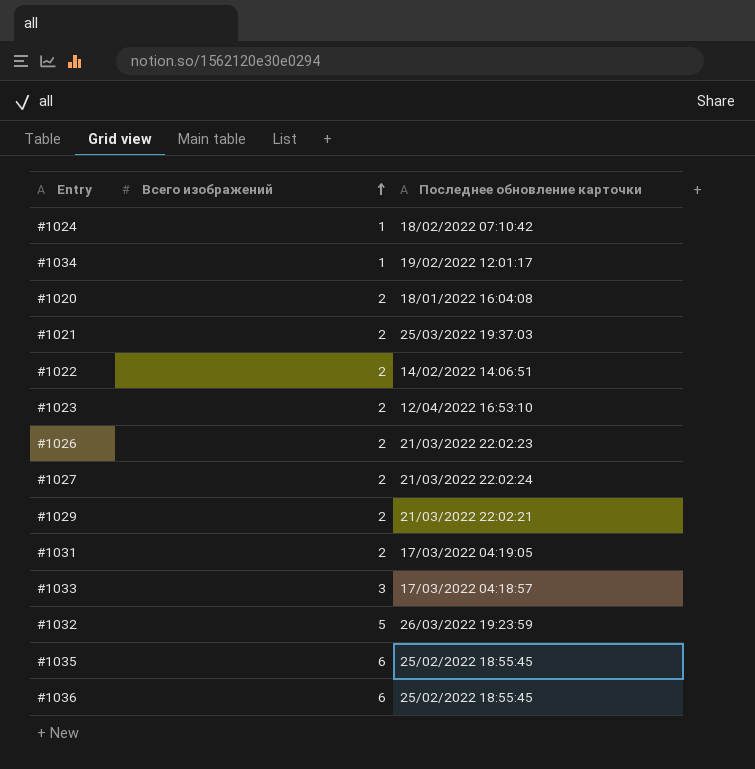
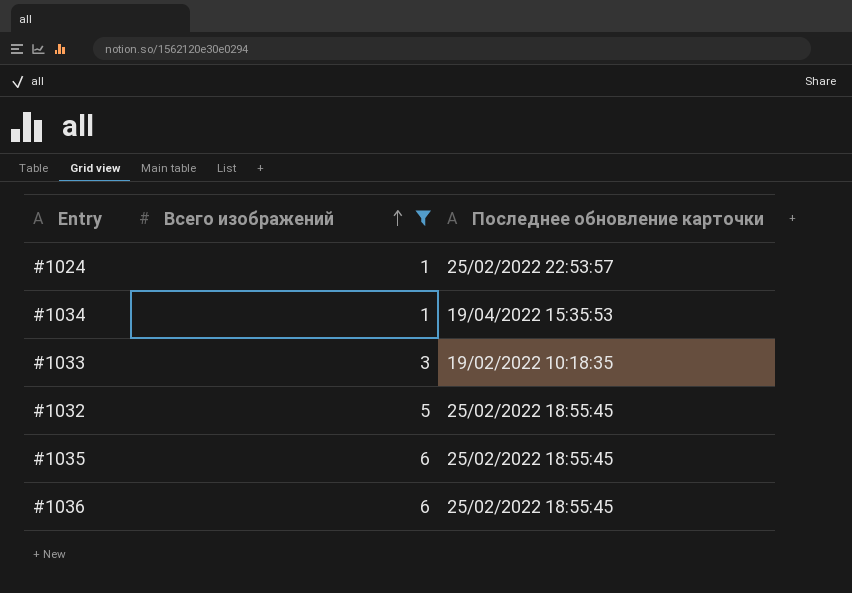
filter: none -> Всего изображений != 2
#1024 | Последнее обновление карточки: 18/02/2022 07:10:42 -> 25/02/2022 22:53:57
#1034 | Последнее обновление карточки: 19/02/2022 12:01:17 -> 19/04/2022 15:35:53
#1033 | Последнее обновление карточки: 17/03/2022 04:18:57 -> 19/02/2022 10:18:35
#1032 | Последнее обновление карточки: 26/03/2022 19:23:59 -> 25/02/2022 18:55:45

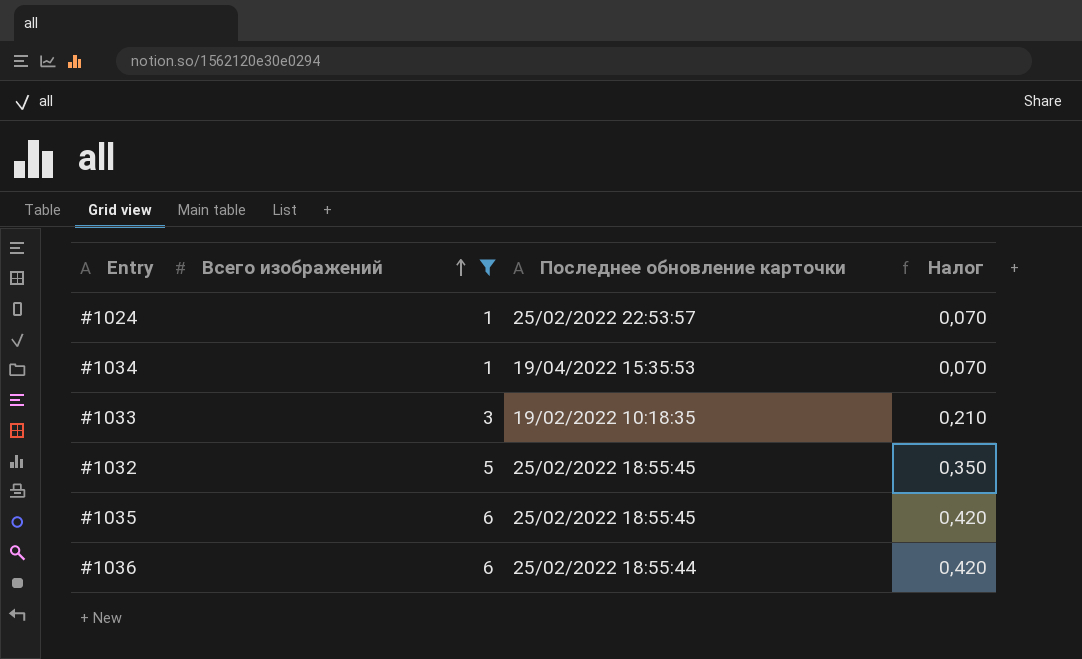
column Налог | formula: none -> [Всего изображений] * 0,07
#1036 | Последнее обновление карточки: 25/02/2022 18:55:45 -> 25/02/2022 18:55:44

